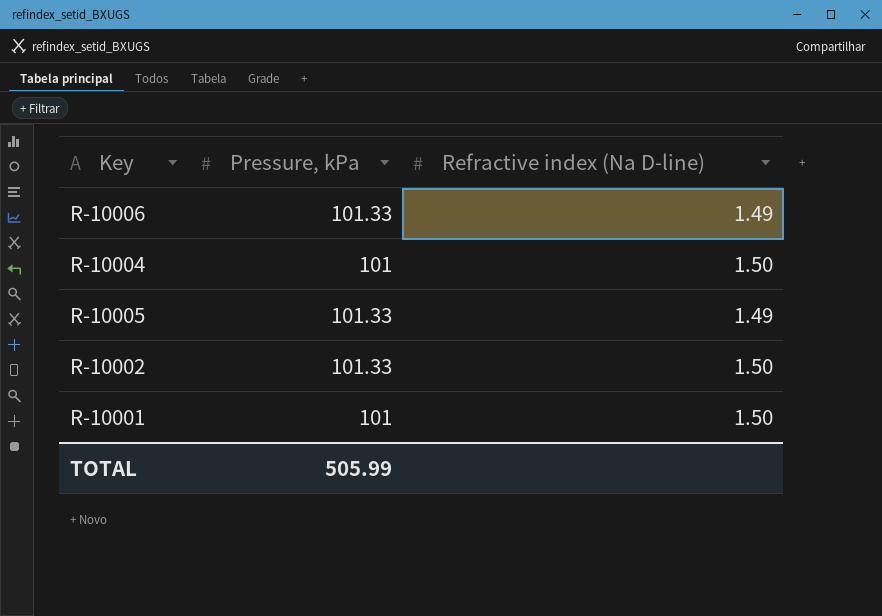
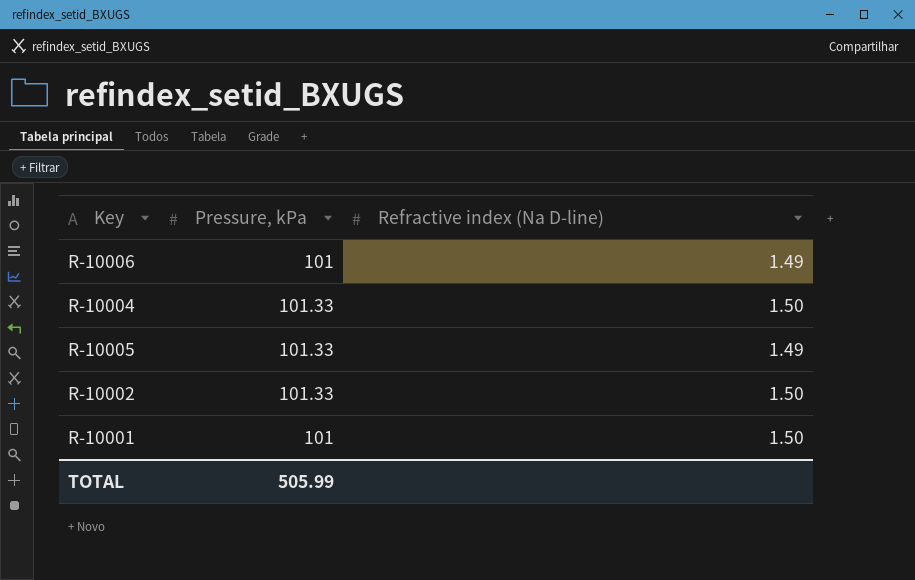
R-10006 | Pressure, kPa: 101.33 -> 101
R-10004 | Pressure, kPa: 101 -> 101.33

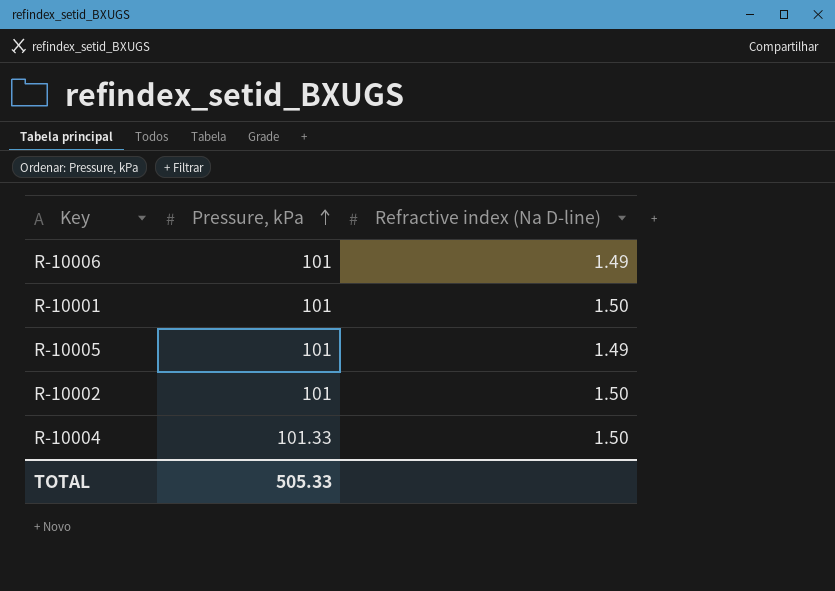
row order: none -> Pressure, kPa ascending
R-10005 | Pressure, kPa: 101.33 -> 101
R-10002 | Pressure, kPa: 101.33 -> 101
TOTAL | Pressure, kPa: 505.99 -> 505.33

